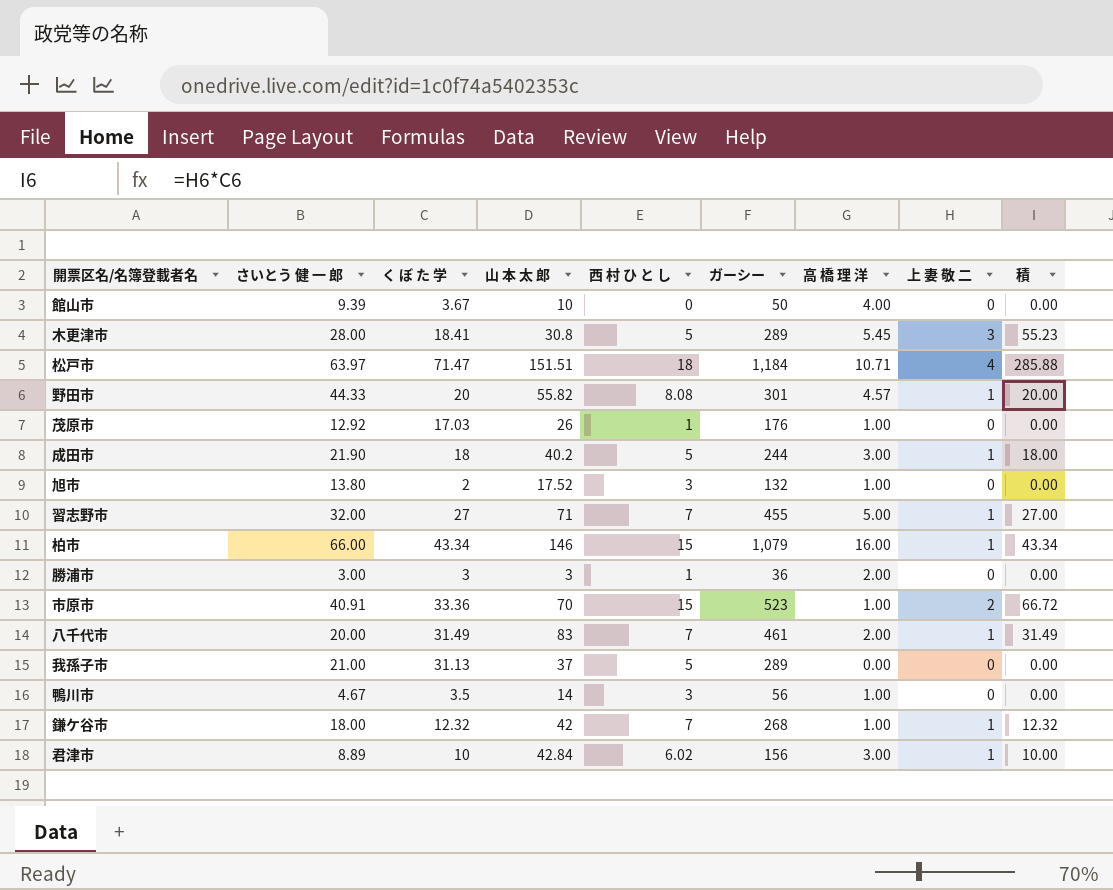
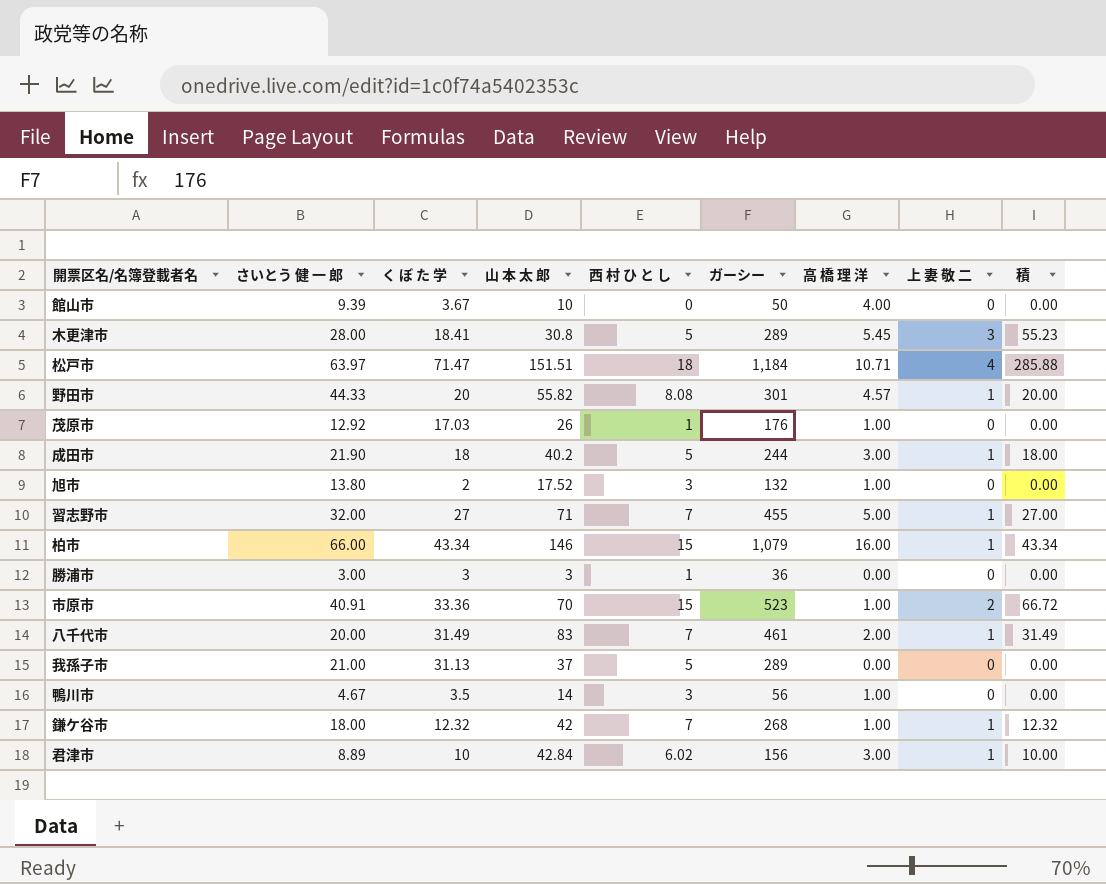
勝浦市 | 高 橋 理 洋: 2.00 -> 0.00

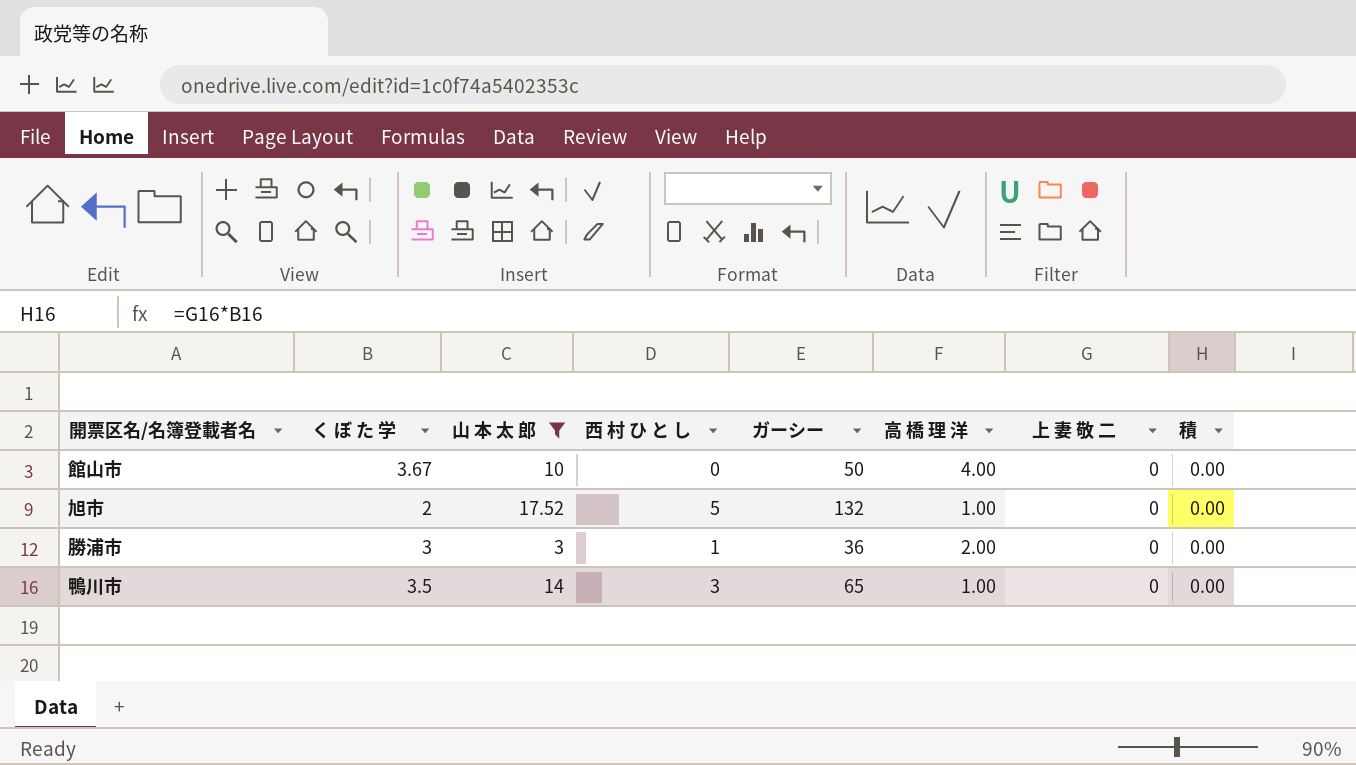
filter: none -> 山 本 太 郎 <= 17.52
column さいとう 健 一 郎 | position: 2 -> none
旭市 | 西 村 ひ と し: 3 -> 5
勝浦市 | 高 橋 理 洋: 0.00 -> 2.00
鴨川市 | ガーシー: 56 -> 65

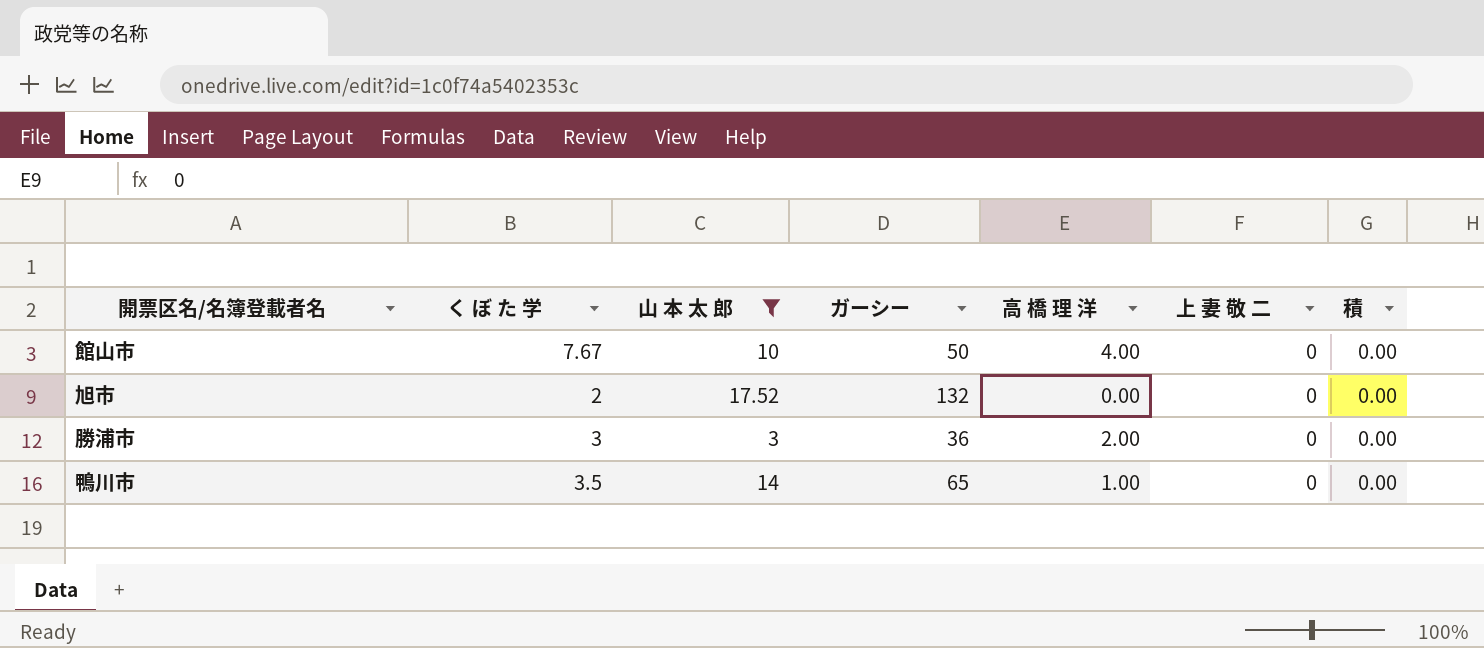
column 西 村 ひ と し | position: 4 -> none
館山市 | く ぼ た 学: 3.67 -> 7.67
旭市 | 高 橋 理 洋: 1.00 -> 0.00

